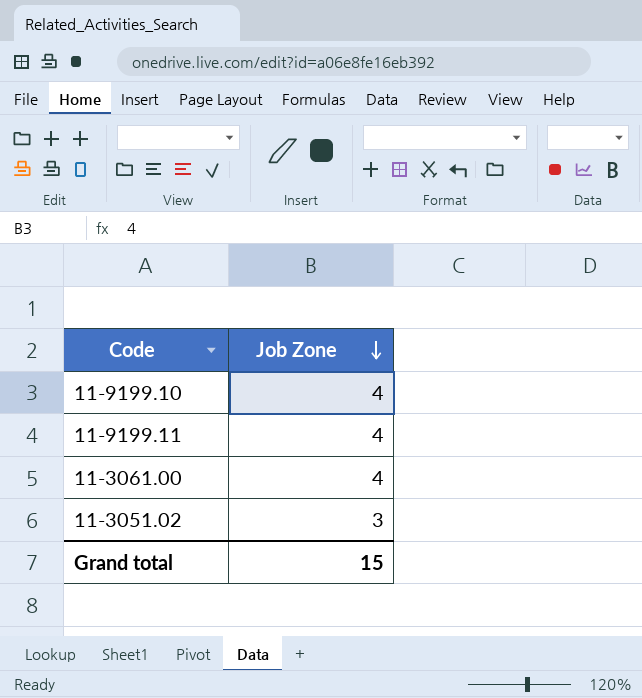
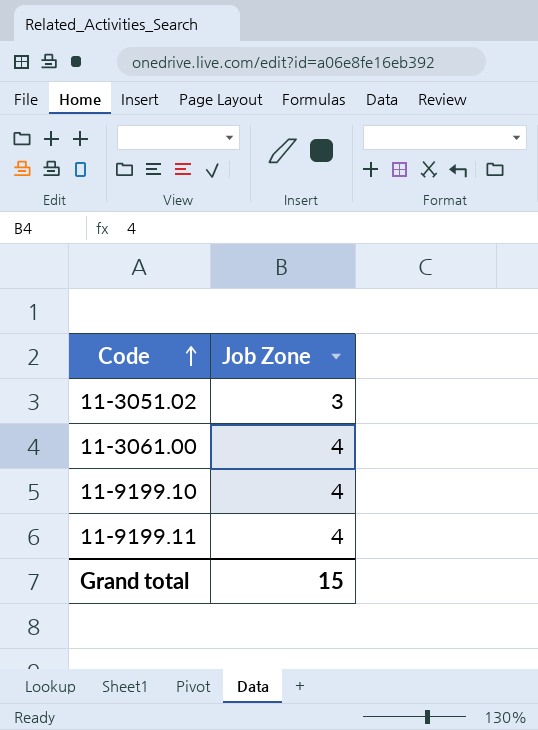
row order: Job Zone descending -> Code ascending

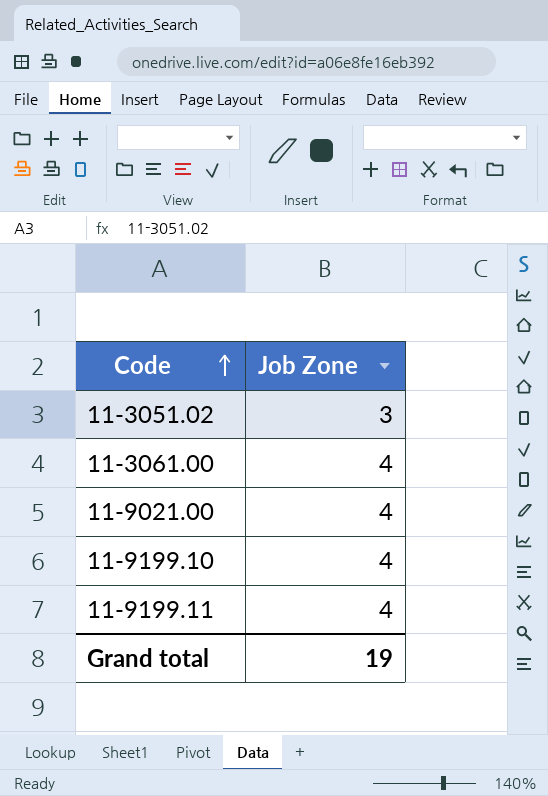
row 11-9021.00: none -> 4
Grand total | Job Zone: 15 -> 19

